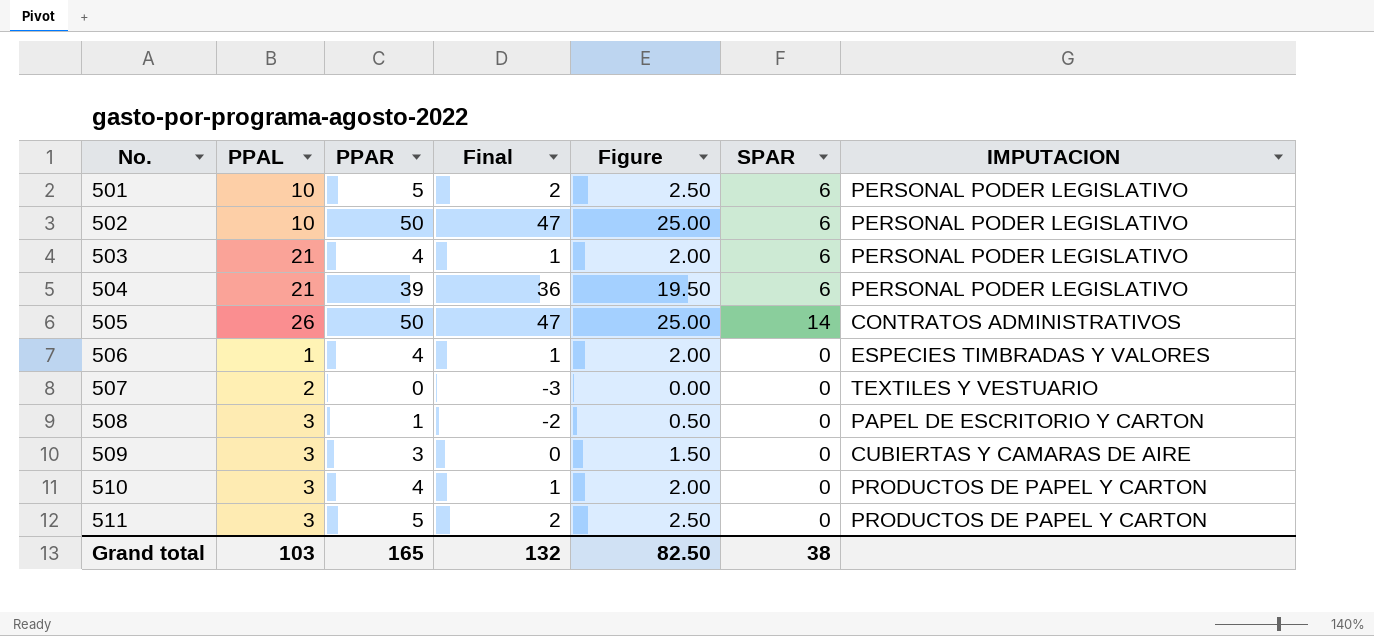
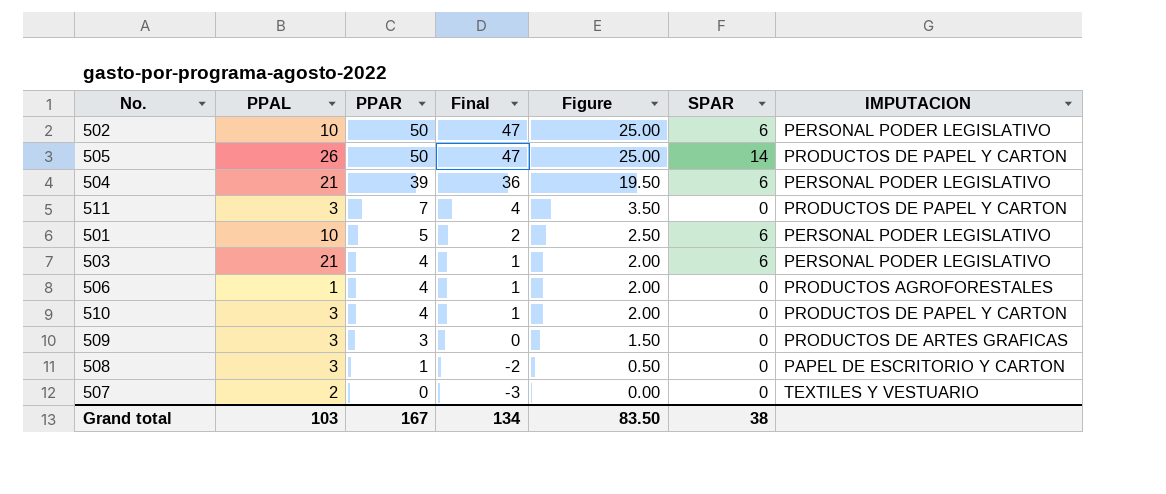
row order: No. ascending -> PPAR descending
505 | IMPUTACION: CONTRATOS ADMINISTRATIVOS -> PRODUCTOS DE PAPEL Y CARTON
511 | PPAR: 5 -> 7
511 | Final: 2 -> 4
511 | Figure: 2.50 -> 3.50
506 | IMPUTACION: ESPECIES TIMBRADAS Y VALORES -> PRODUCTOS AGROFORESTALES
509 | IMPUTACION: CUBIERTAS Y CAMARAS DE AIRE -> PRODUCTOS DE ARTES GRAFICAS
Grand total | PPAR: 165 -> 167
Grand total | Final: 132 -> 134
Grand total | Figure: 82.50 -> 83.50

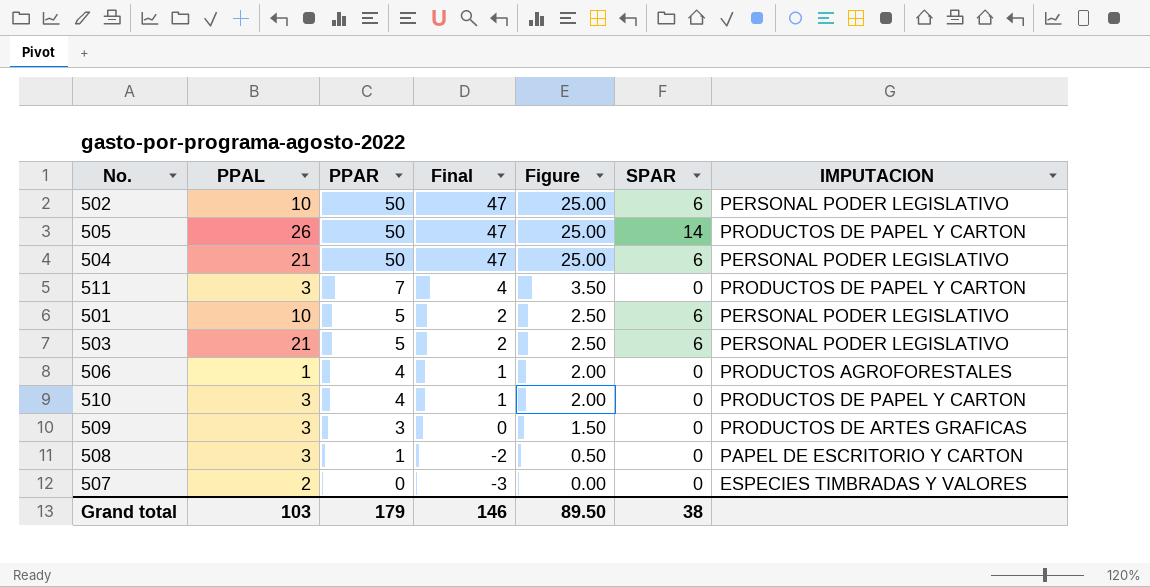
504 | PPAR: 39 -> 50
504 | Final: 36 -> 47
504 | Figure: 19.50 -> 25.00
503 | PPAR: 4 -> 5
503 | Final: 1 -> 2
503 | Figure: 2.00 -> 2.50
507 | IMPUTACION: TEXTILES Y VESTUARIO -> ESPECIES TIMBRADAS Y VALORES
Grand total | PPAR: 167 -> 179
Grand total | Final: 134 -> 146
Grand total | Figure: 83.50 -> 89.50

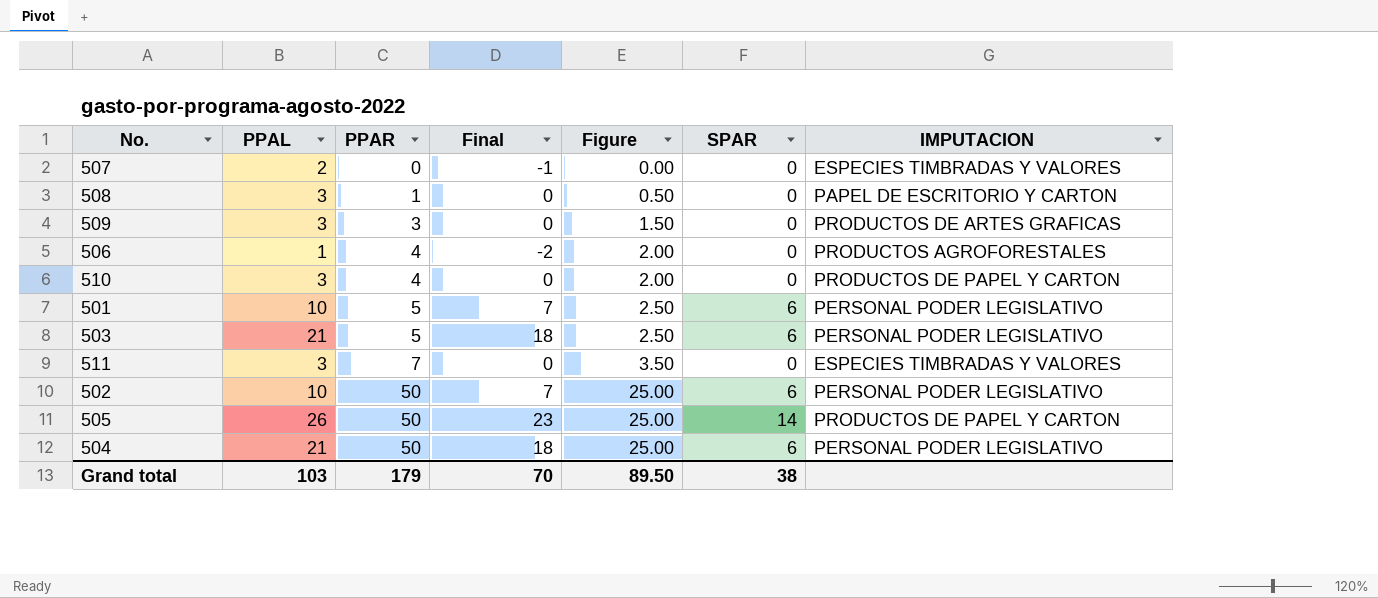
row order: PPAR descending -> PPAR ascending
column Final | formula: [PPAR] - 3 -> [PPAL] - 3
511 | IMPUTACION: PRODUCTOS DE PAPEL Y CARTON -> ESPECIES TIMBRADAS Y VALORES
Grand total | Final: 146 -> 70

